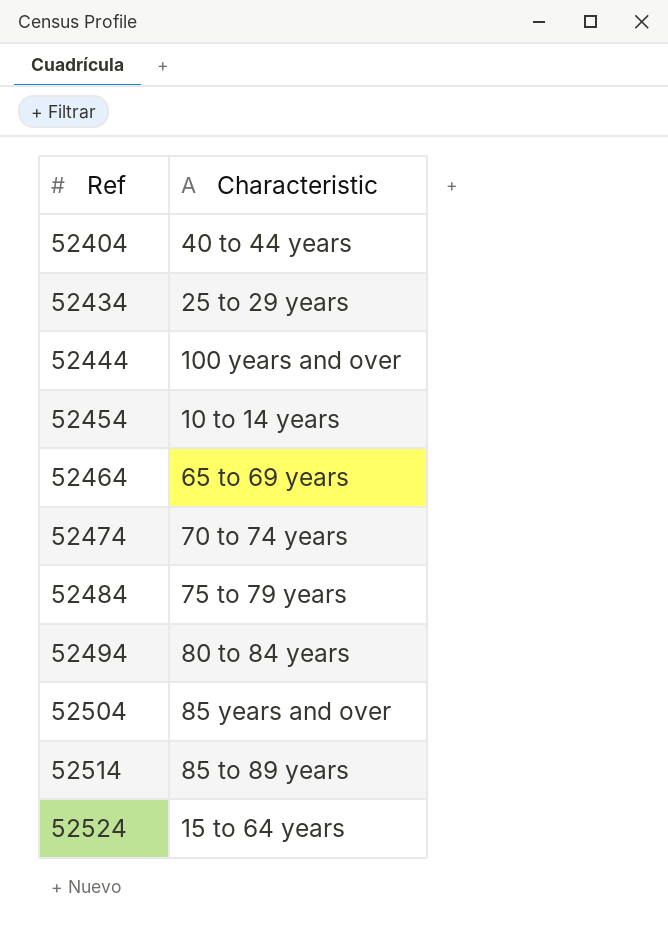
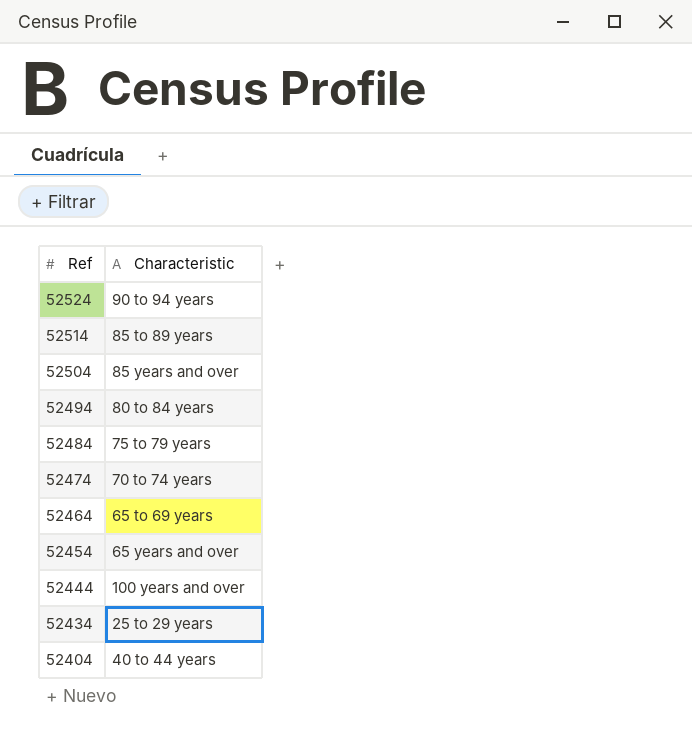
row order: Ref ascending -> Ref descending
52524 | Characteristic: 15 to 64 years -> 90 to 94 years
52454 | Characteristic: 10 to 14 years -> 65 years and over

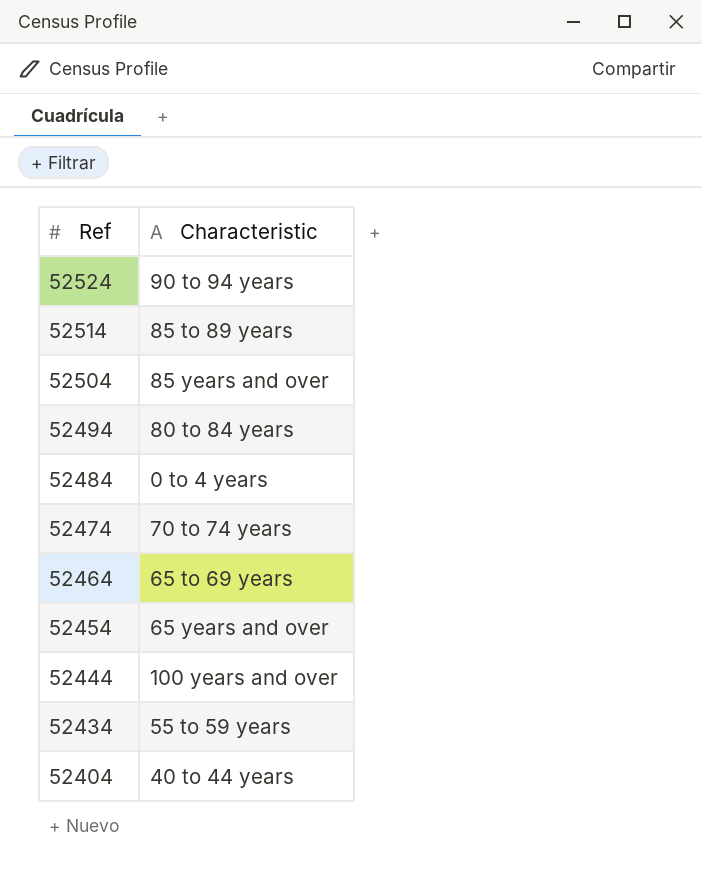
52484 | Characteristic: 75 to 79 years -> 0 to 4 years
52434 | Characteristic: 25 to 29 years -> 55 to 59 years

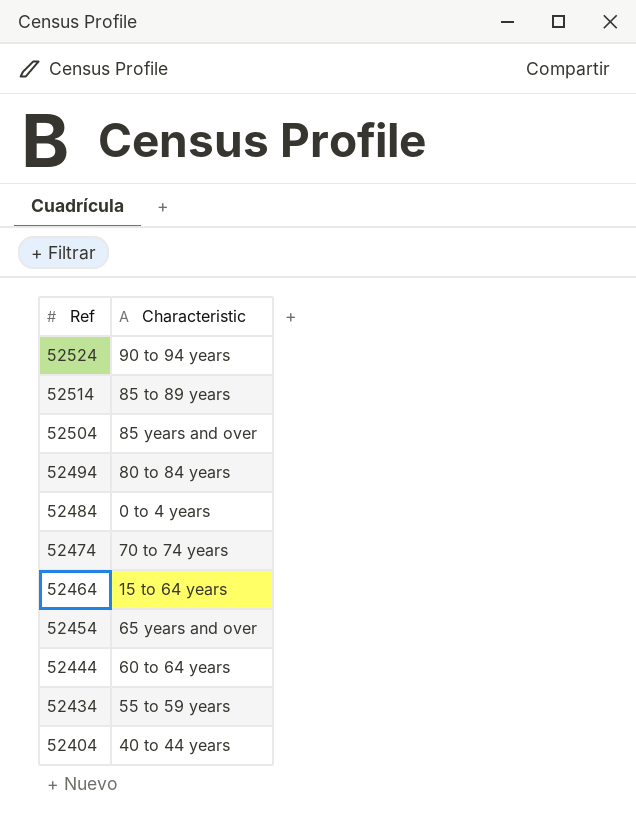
52464 | Characteristic: 65 to 69 years -> 15 to 64 years
52444 | Characteristic: 100 years and over -> 60 to 64 years

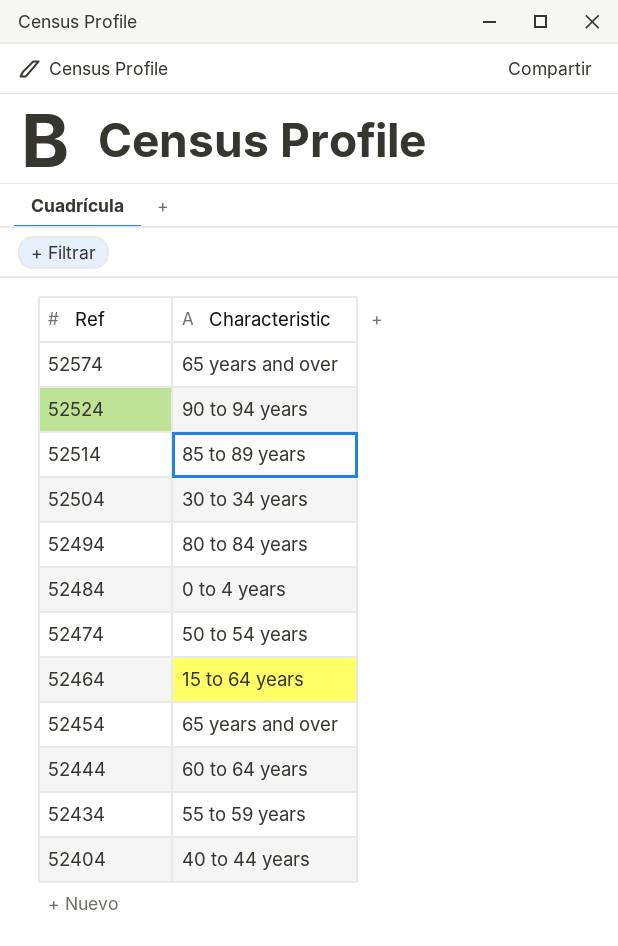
row 52574: none -> 65 years and over
52504 | Characteristic: 85 years and over -> 30 to 34 years
52474 | Characteristic: 70 to 74 years -> 50 to 54 years

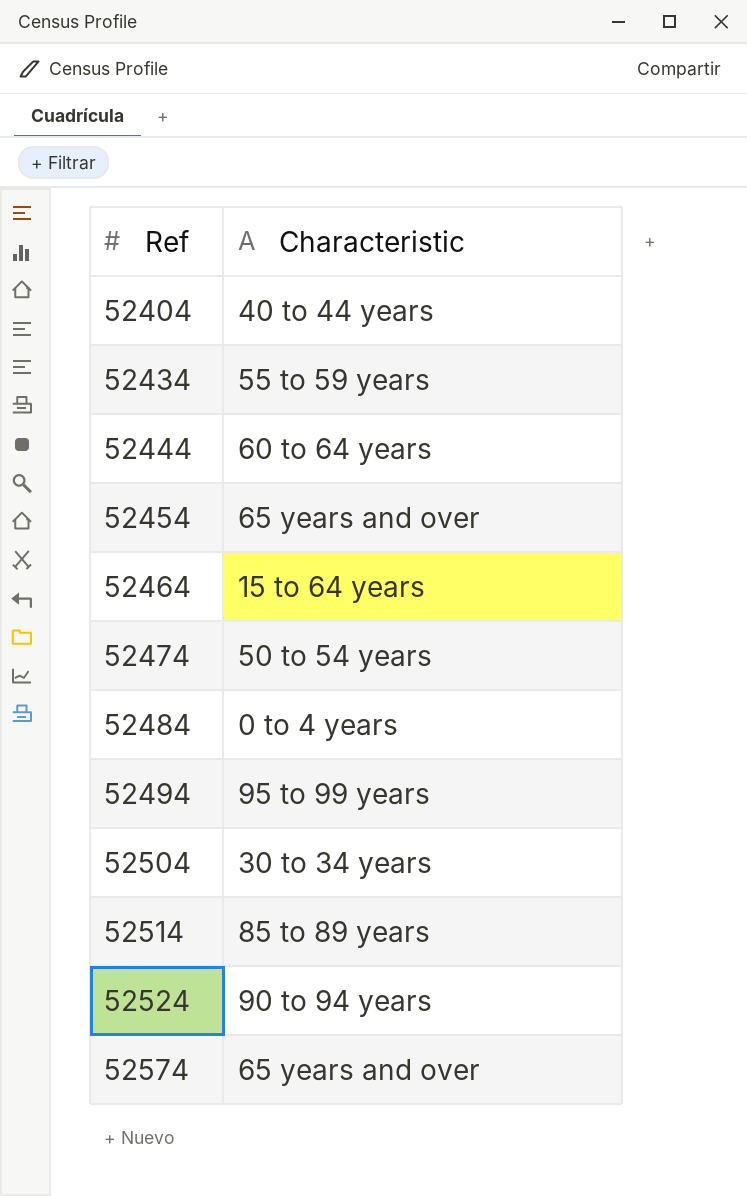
row order: Ref descending -> Ref ascending
52494 | Characteristic: 80 to 84 years -> 95 to 99 years

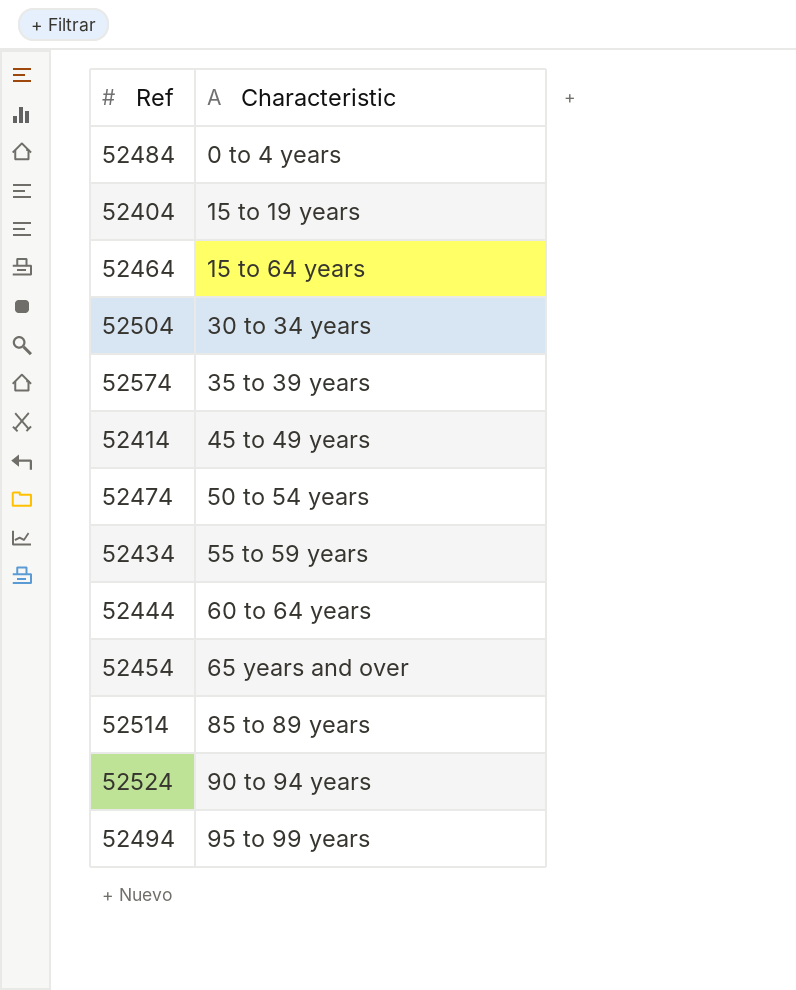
row order: Ref ascending -> Characteristic ascending
52404 | Characteristic: 40 to 44 years -> 15 to 19 years
52574 | Characteristic: 65 years and over -> 35 to 39 years
row 52414: none -> 45 to 49 years

